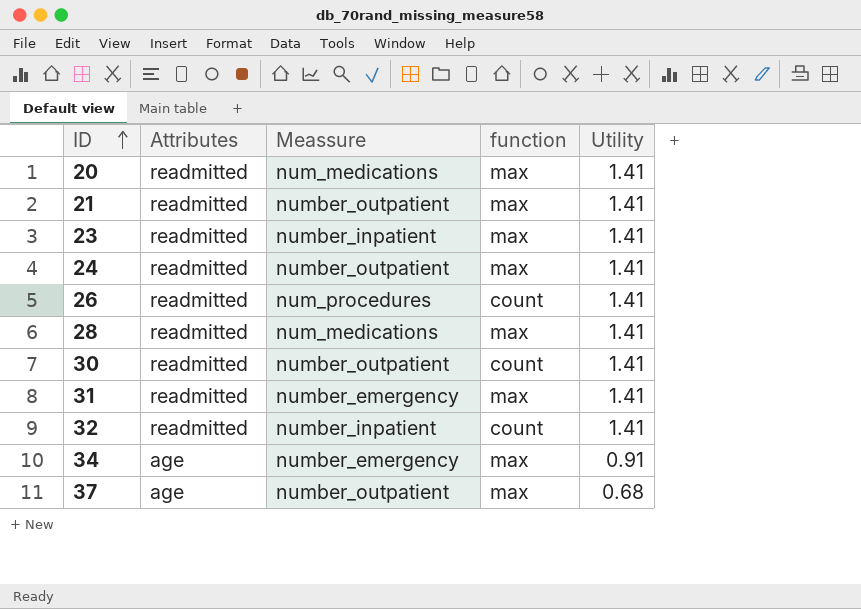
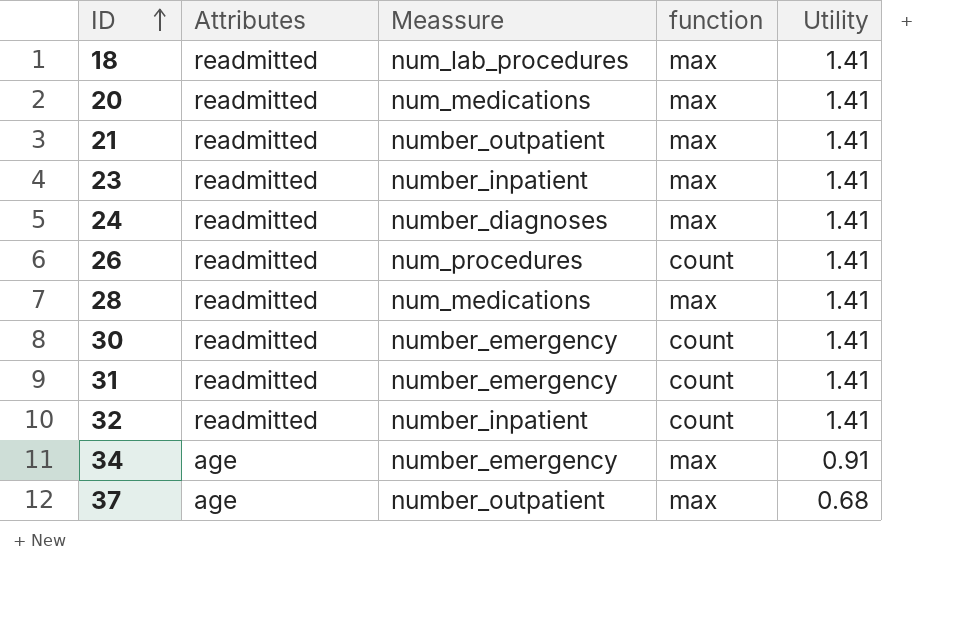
row 18: none -> readmitted | num_lab_procedures | max | 1.41
24 | Meassure: number_outpatient -> number_diagnoses
30 | Meassure: number_outpatient -> number_emergency
31 | function: max -> count

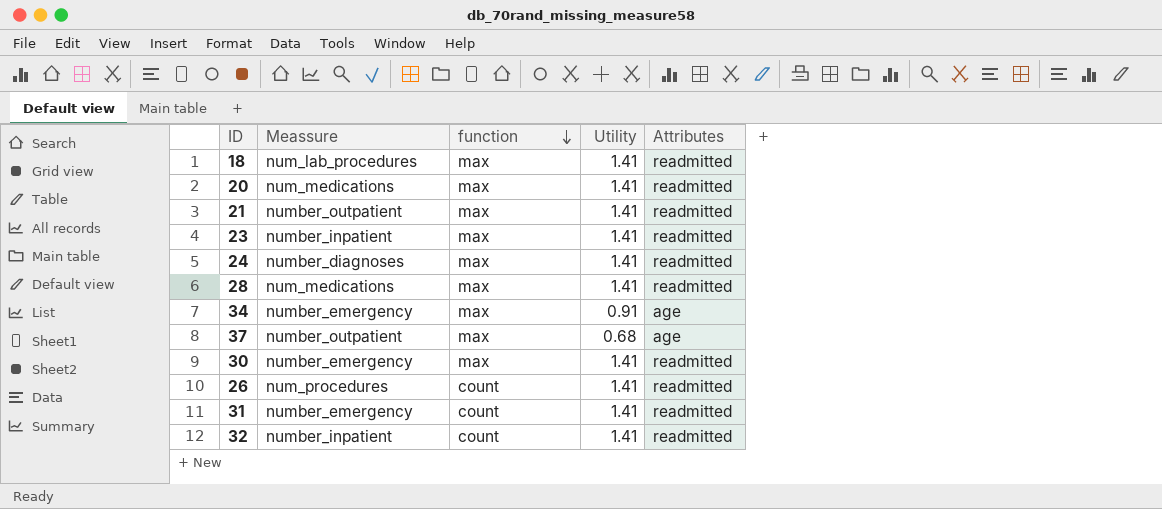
row order: ID ascending -> function descending
column Attributes | position: 2 -> 5
30 | function: count -> max

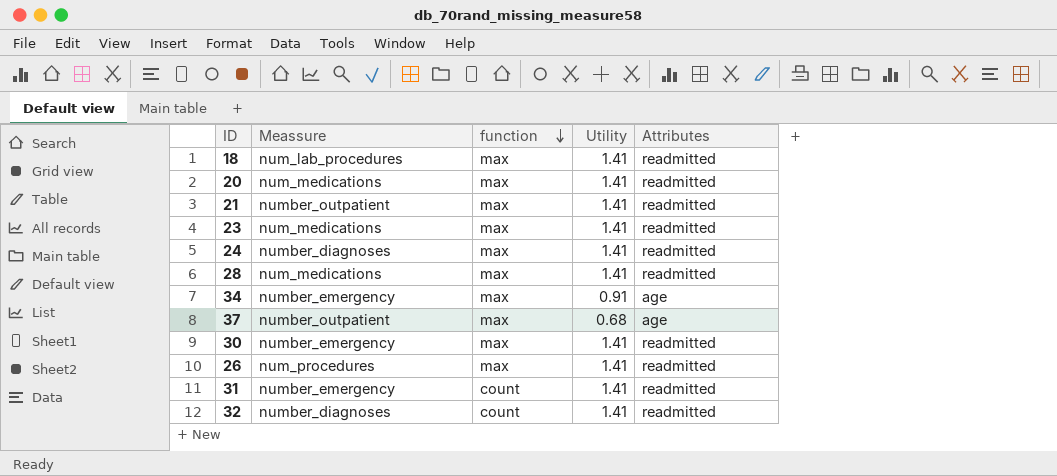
23 | Meassure: number_inpatient -> num_medications
26 | function: count -> max
32 | Meassure: number_inpatient -> number_diagnoses

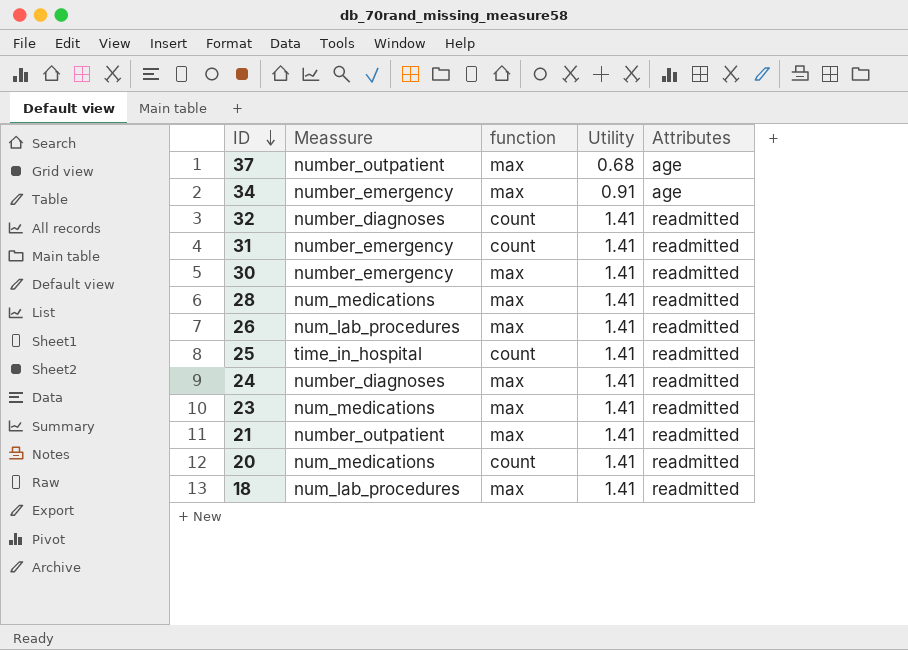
row order: function descending -> ID descending
26 | Meassure: num_procedures -> num_lab_procedures
row 25: none -> time_in_hospital | count | 1.41 | readmitted
20 | function: max -> count

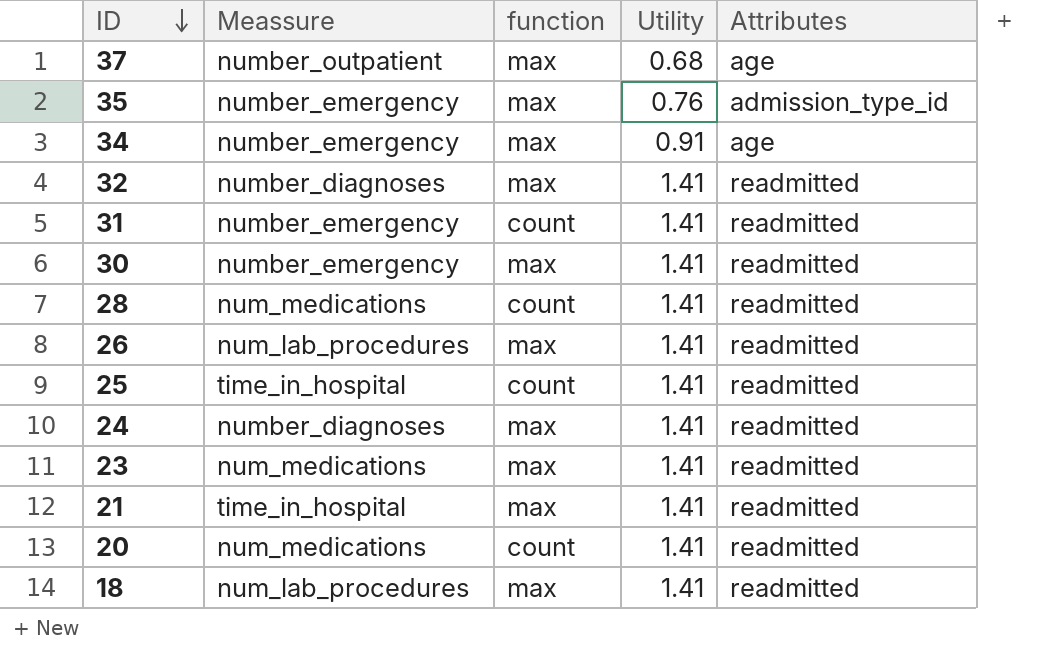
row 35: none -> number_emergency | max | 0.76 | admission_type_id
32 | function: count -> max
28 | function: max -> count
21 | Meassure: number_outpatient -> time_in_hospital

